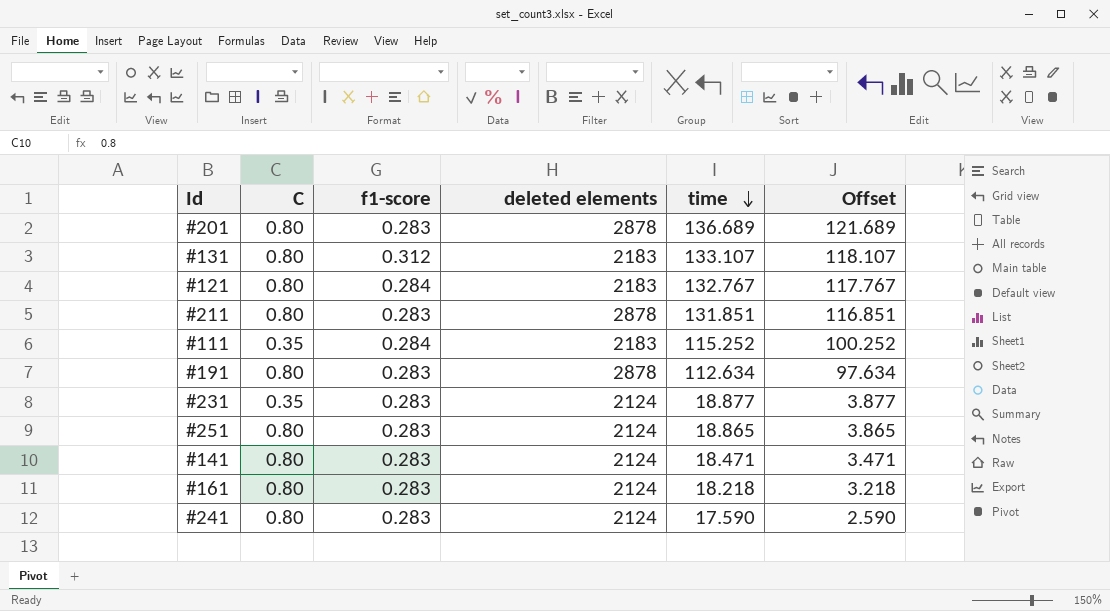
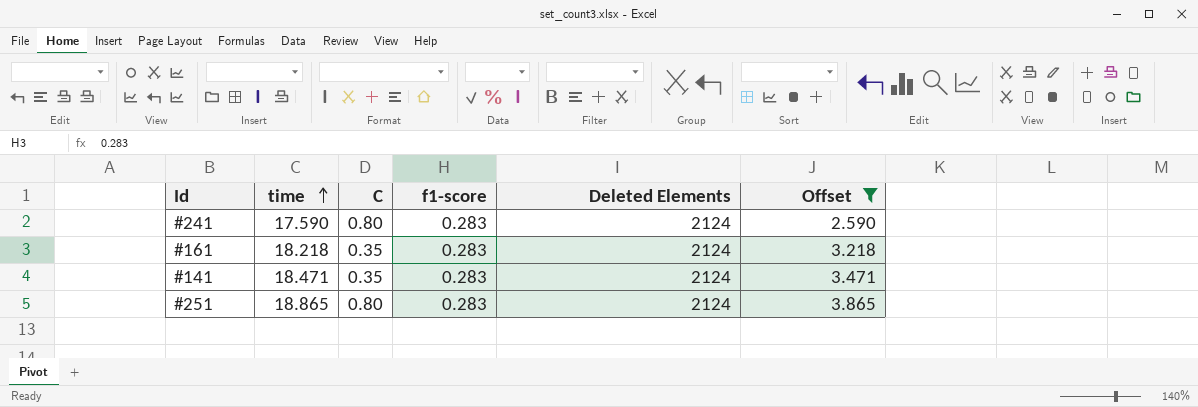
filter: none -> Offset <= 3.865
row order: time descending -> time ascending
column time | position: 5 -> 2
column name: deleted elements -> Deleted Elements
#161 | C: 0.80 -> 0.35
#141 | C: 0.80 -> 0.35

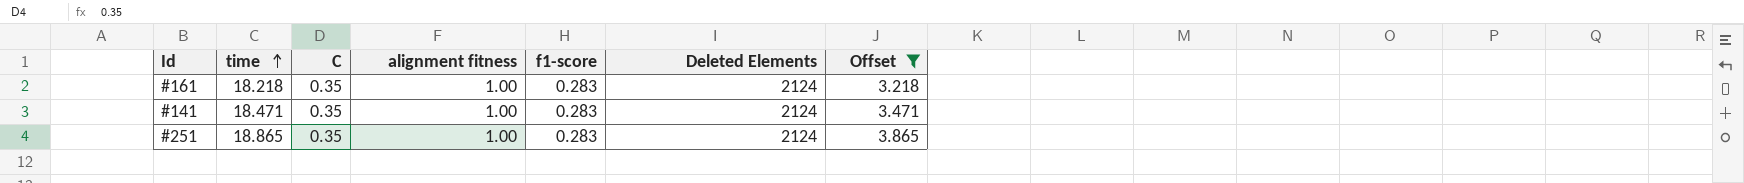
column alignment fitness | position: none -> 4
row #241: 17.590 | 0.80 | 0.283 | 2124 | 2.590 -> none
#251 | C: 0.80 -> 0.35

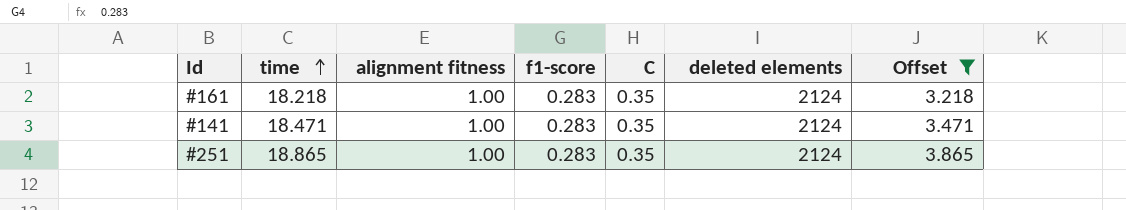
column C | position: 3 -> 5
column name: Deleted Elements -> deleted elements

